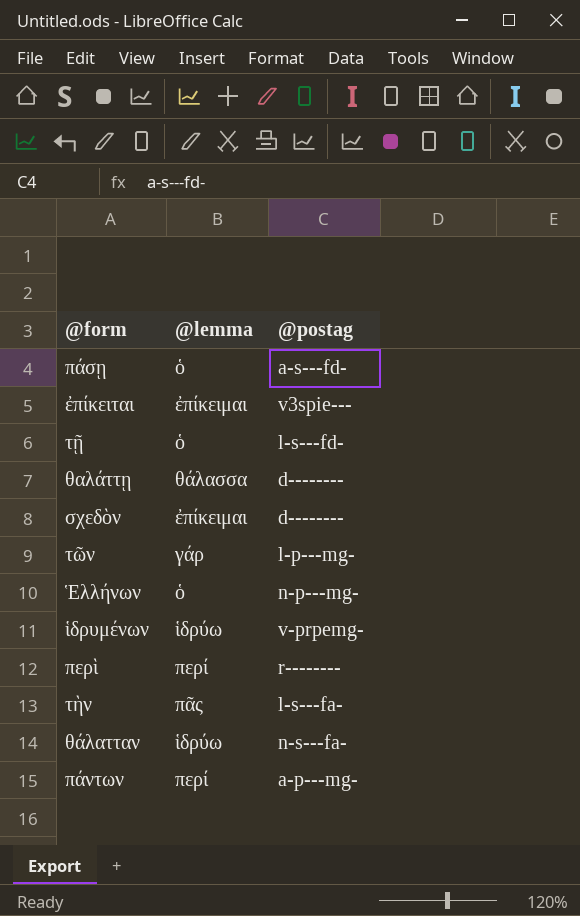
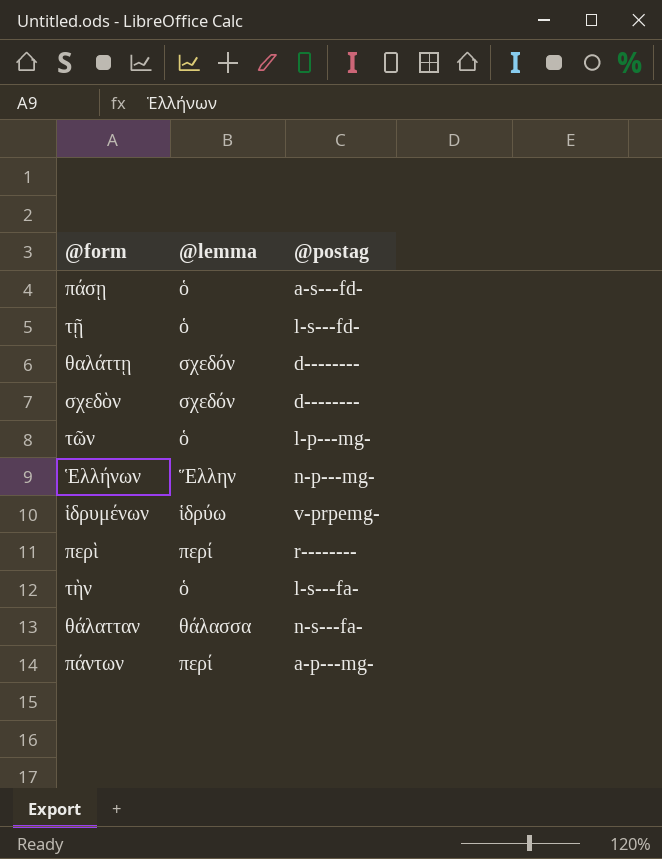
row ἐπίκειται: ἐπίκειμαι | v3spie--- -> none
θαλάττῃ | @lemma: θάλασσα -> σχεδόν
σχεδὸν | @lemma: ἐπίκειμαι -> σχεδόν
τῶν | @lemma: γάρ -> ὁ
Ἑλλήνων | @lemma: ὁ -> Ἕλλην
τὴν | @lemma: πᾶς -> ὁ
θάλατταν | @lemma: ἱδρύω -> θάλασσα

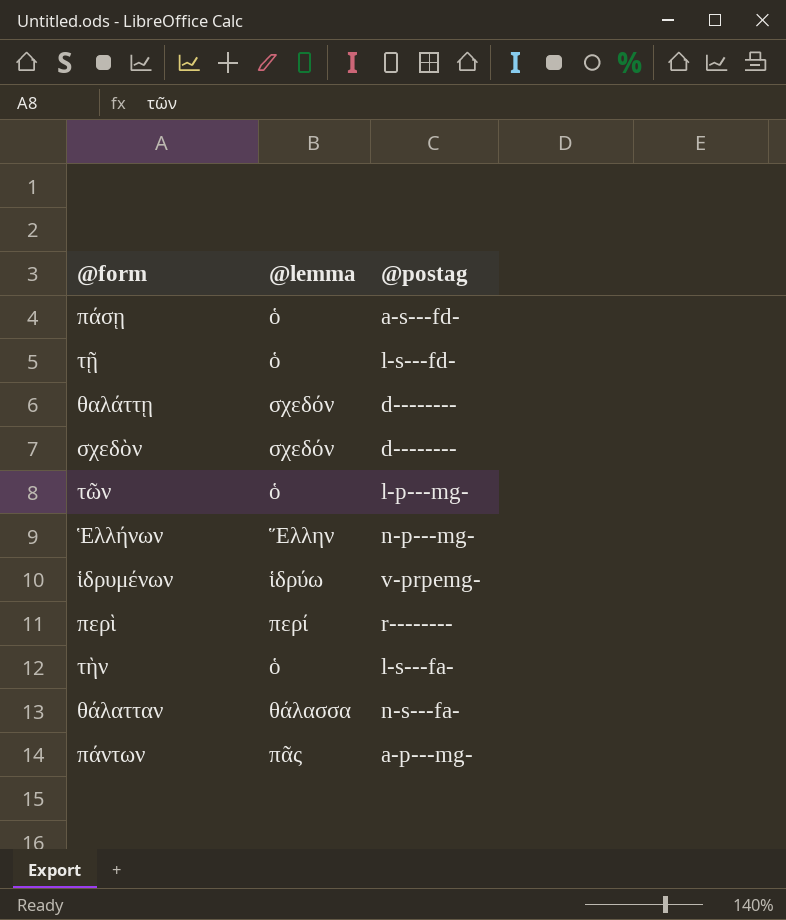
πάντων | @lemma: περί -> πᾶς

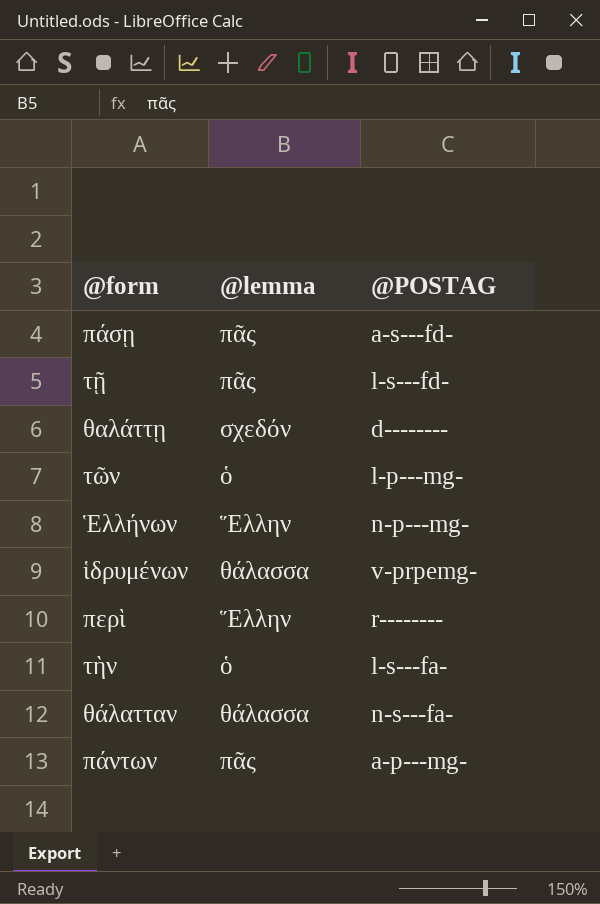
column name: @postag -> @POSTAG
row σχεδὸν: σχεδόν | d-------- -> none
πάσῃ | @lemma: ὁ -> πᾶς
τῇ | @lemma: ὁ -> πᾶς
ἱδρυμένων | @lemma: ἱδρύω -> θάλασσα
περὶ | @lemma: περί -> Ἕλλην

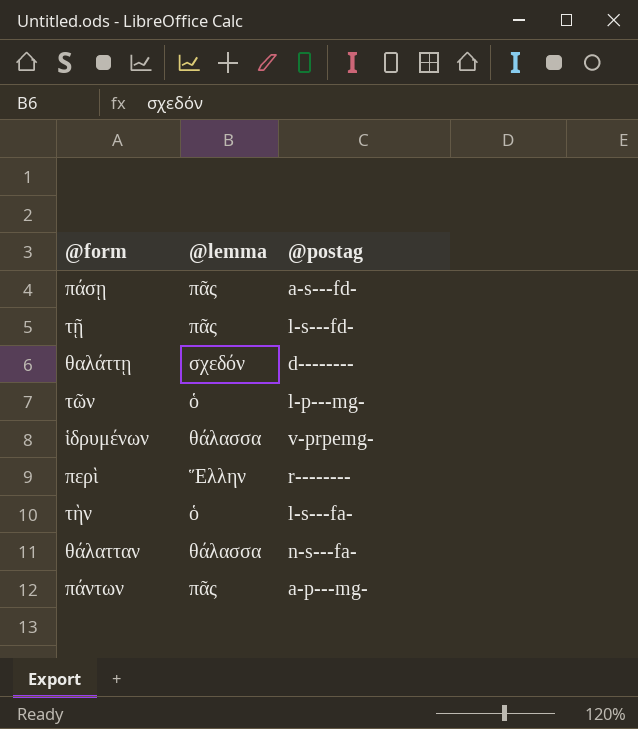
column name: @POSTAG -> @postag
row Ἑλλήνων: Ἕλλην | n-p---mg- -> none

